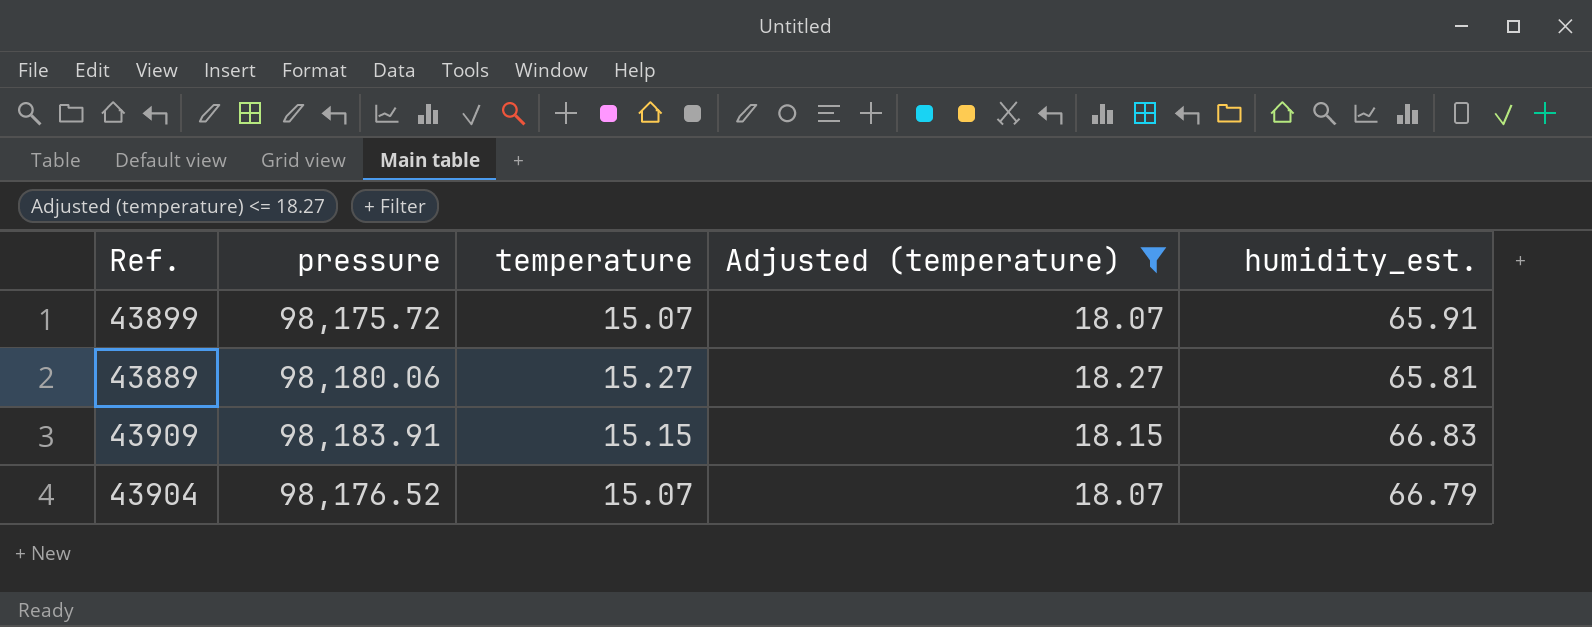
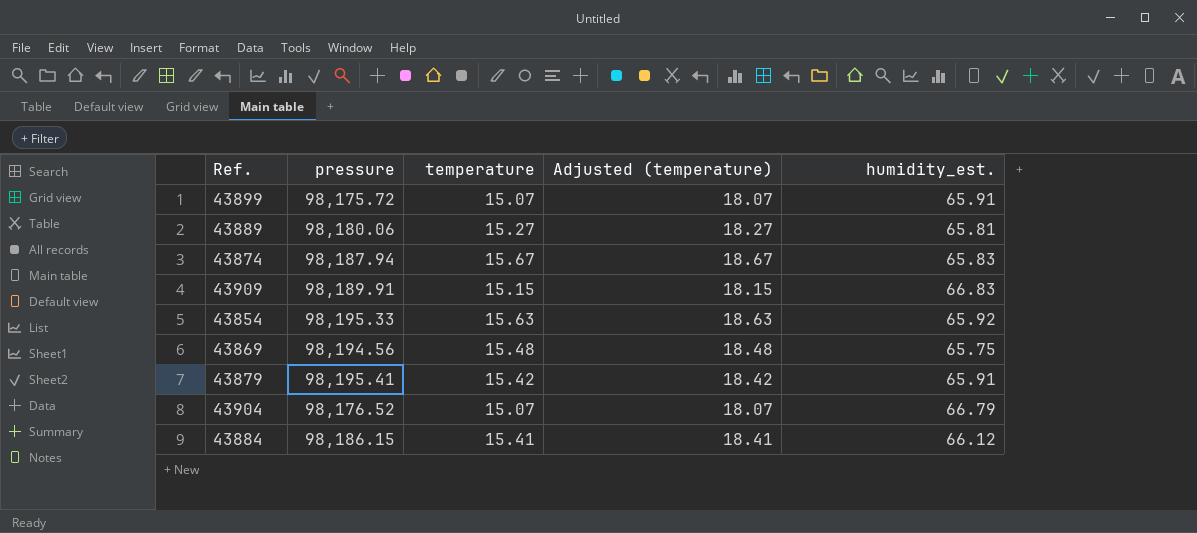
filter: Adjusted (temperature) <= 18.27 -> none
43909 | pressure: 98,183.91 -> 98,189.91

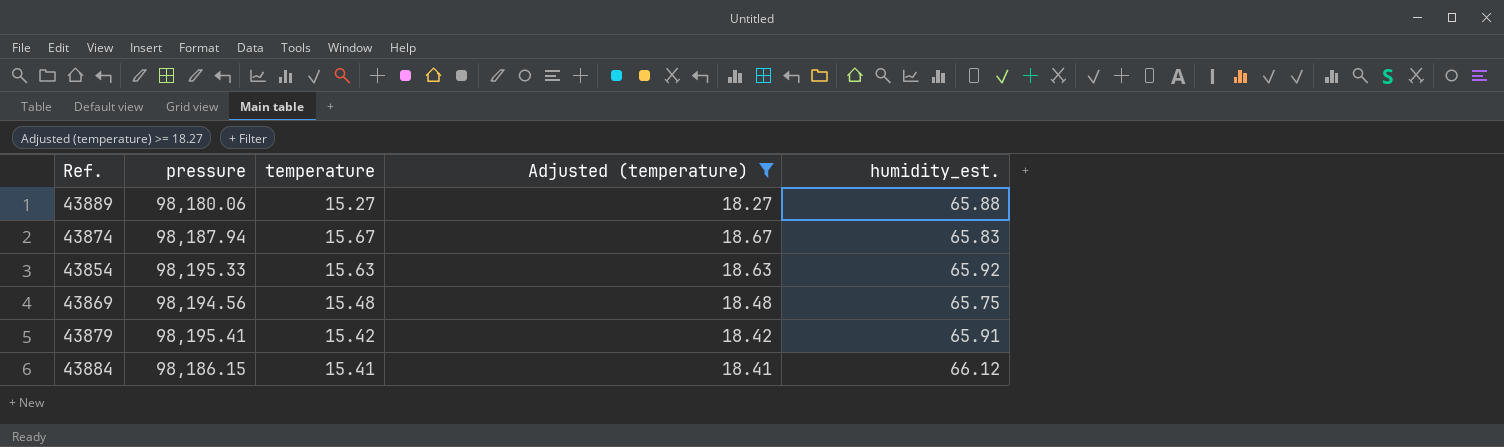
filter: none -> Adjusted (temperature) >= 18.27
43889 | humidity_est.: 65.81 -> 65.88

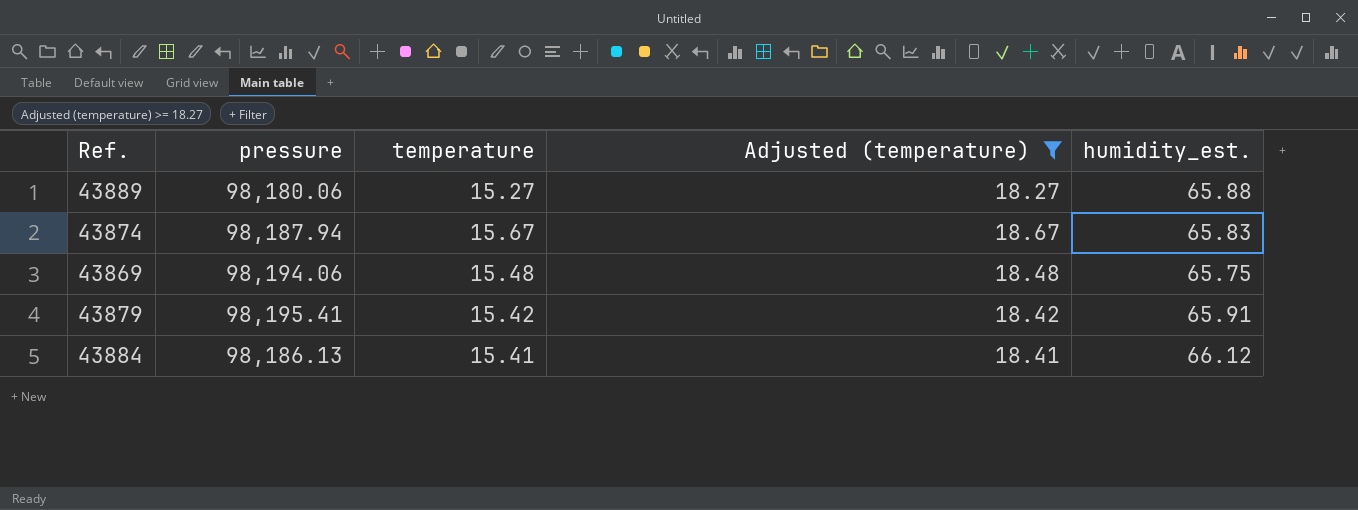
row 43854: 98,195.33 | 15.63 | 18.63 | 65.92 -> none
43869 | pressure: 98,194.56 -> 98,194.06
43884 | pressure: 98,186.15 -> 98,186.13

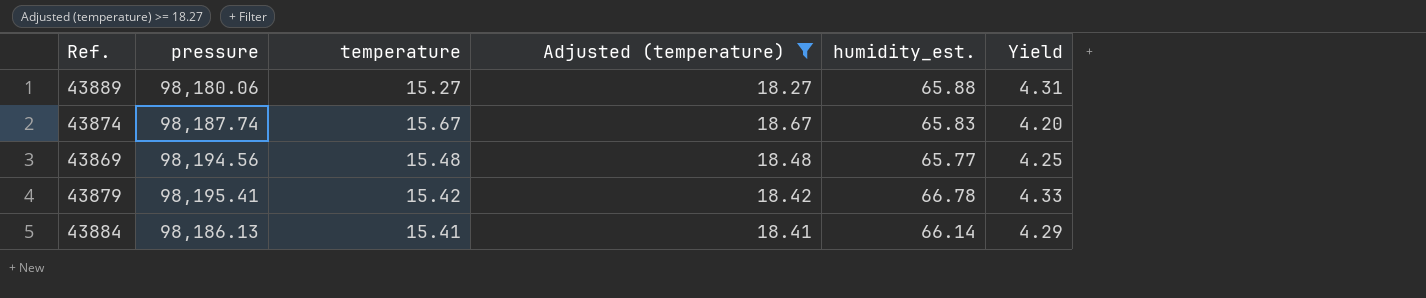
column Yield | formula: none -> [humidity_est.] / [temperature]
43874 | pressure: 98,187.94 -> 98,187.74
43869 | pressure: 98,194.06 -> 98,194.56
43869 | humidity_est.: 65.75 -> 65.77
43879 | humidity_est.: 65.91 -> 66.78
43884 | humidity_est.: 66.12 -> 66.14

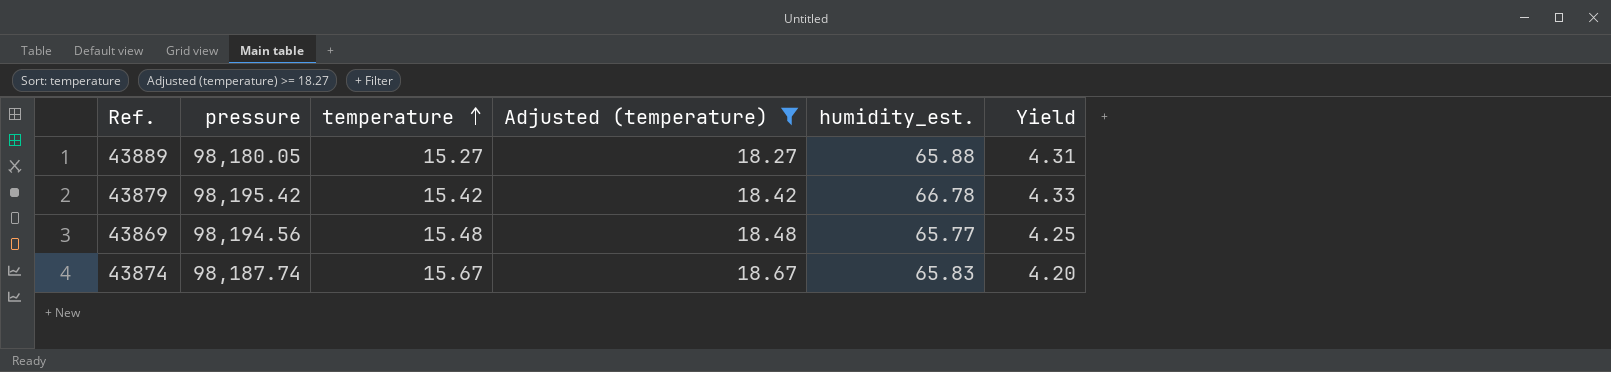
row order: none -> temperature ascending
row 43884: 98,186.13 | 15.41 | 18.41 | 66.14 | 4.29 -> none
43889 | pressure: 98,180.06 -> 98,180.05
43879 | pressure: 98,195.41 -> 98,195.42

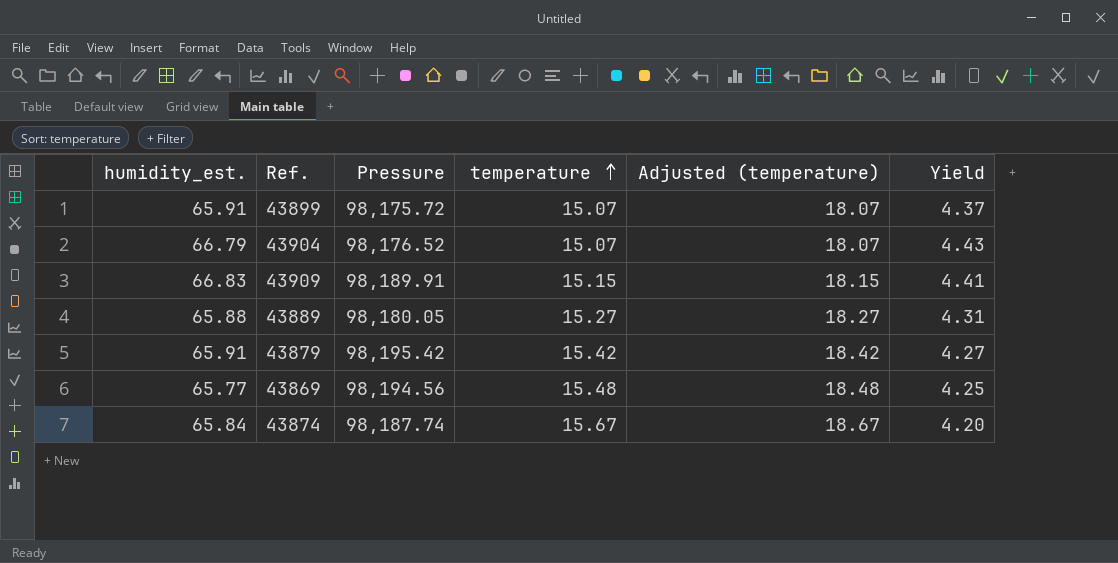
filter: Adjusted (temperature) >= 18.27 -> none
column humidity_est. | position: 5 -> 1
column name: pressure -> Pressure
43879 | humidity_est.: 66.78 -> 65.91
43879 | Yield: 4.33 -> 4.27
43874 | humidity_est.: 65.83 -> 65.84

